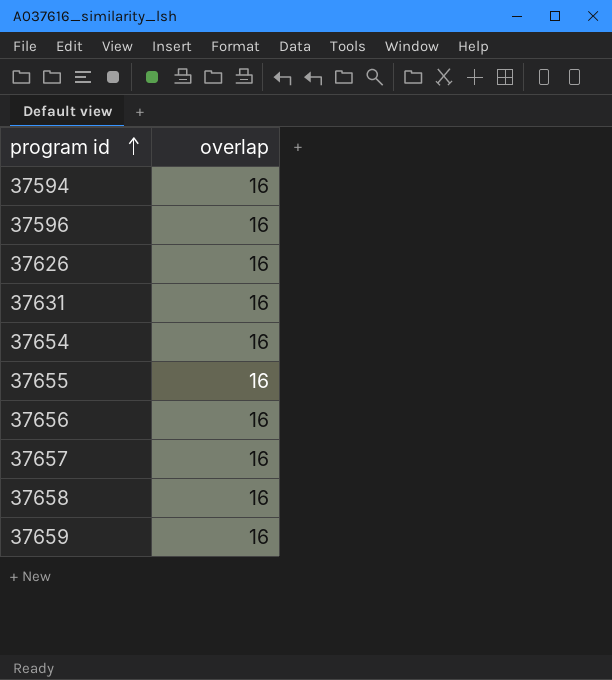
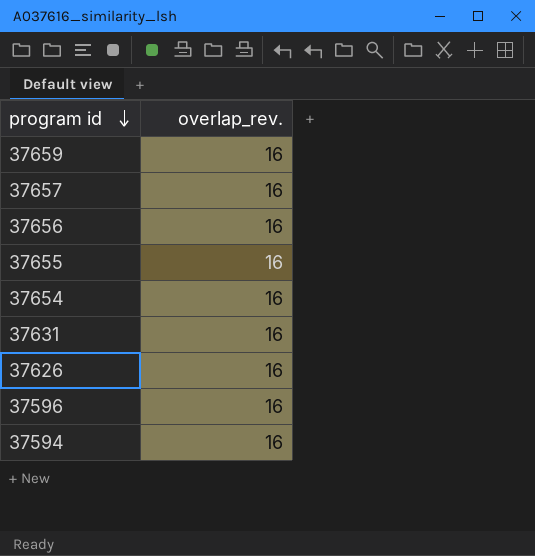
row order: program id ascending -> program id descending
column name: overlap -> overlap_rev.
row 37658: 16 -> none

